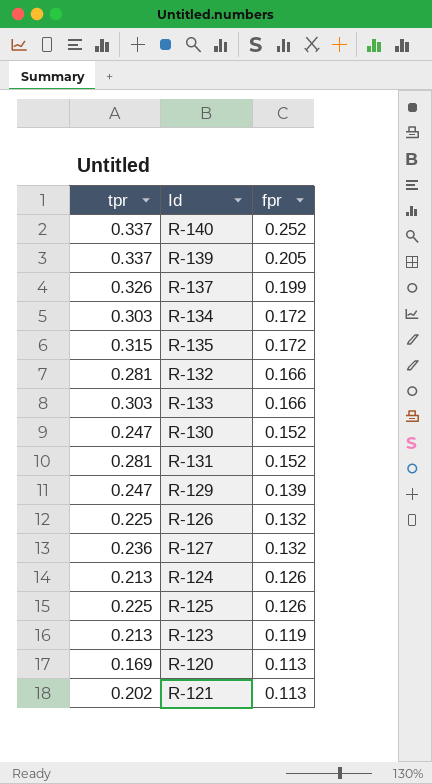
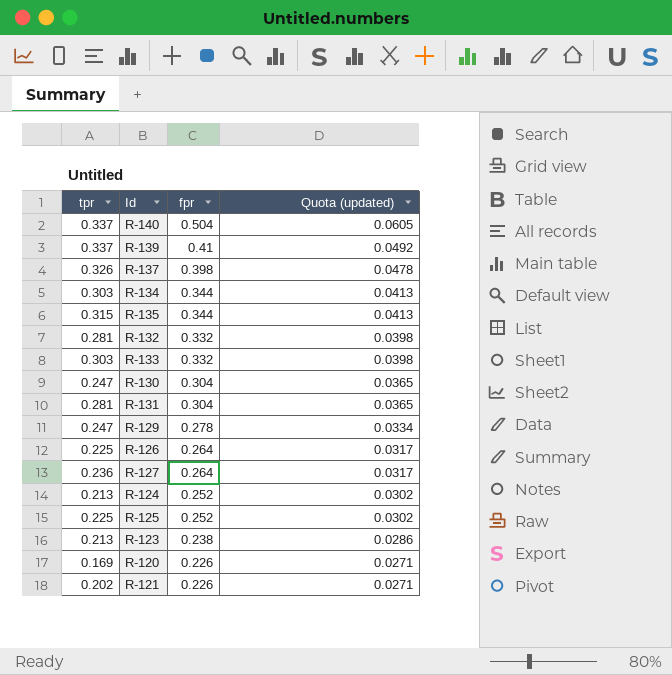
column Quota (updated) | formula: none -> [fpr] * 0.12
R-140 | fpr: 0.252 -> 0.504
R-139 | fpr: 0.205 -> 0.41
R-137 | fpr: 0.199 -> 0.398
R-134 | fpr: 0.172 -> 0.344
R-135 | fpr: 0.172 -> 0.344
R-132 | fpr: 0.166 -> 0.332
R-133 | fpr: 0.166 -> 0.332
R-130 | fpr: 0.152 -> 0.304
R-131 | fpr: 0.152 -> 0.304
R-129 | fpr: 0.139 -> 0.278
R-126 | fpr: 0.132 -> 0.264
R-127 | fpr: 0.132 -> 0.264
R-124 | fpr: 0.126 -> 0.252
R-125 | fpr: 0.126 -> 0.252
R-123 | fpr: 0.119 -> 0.238
R-120 | fpr: 0.113 -> 0.226
R-121 | fpr: 0.113 -> 0.226

